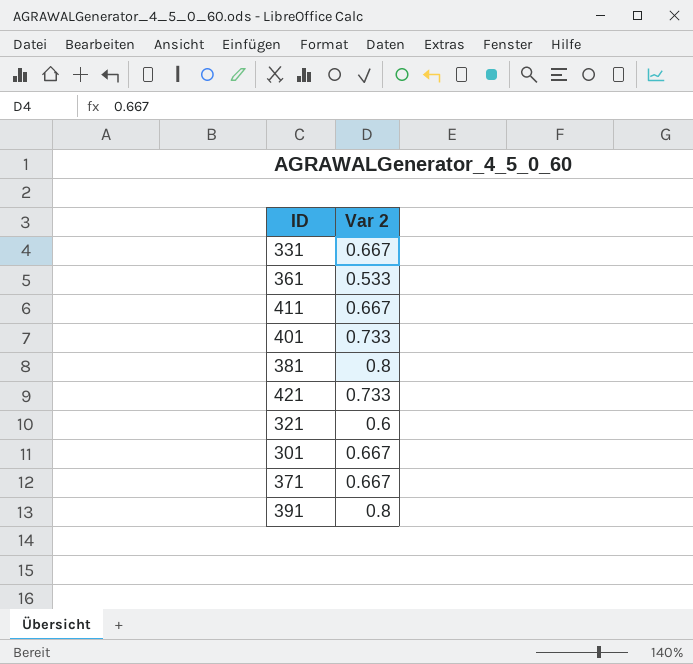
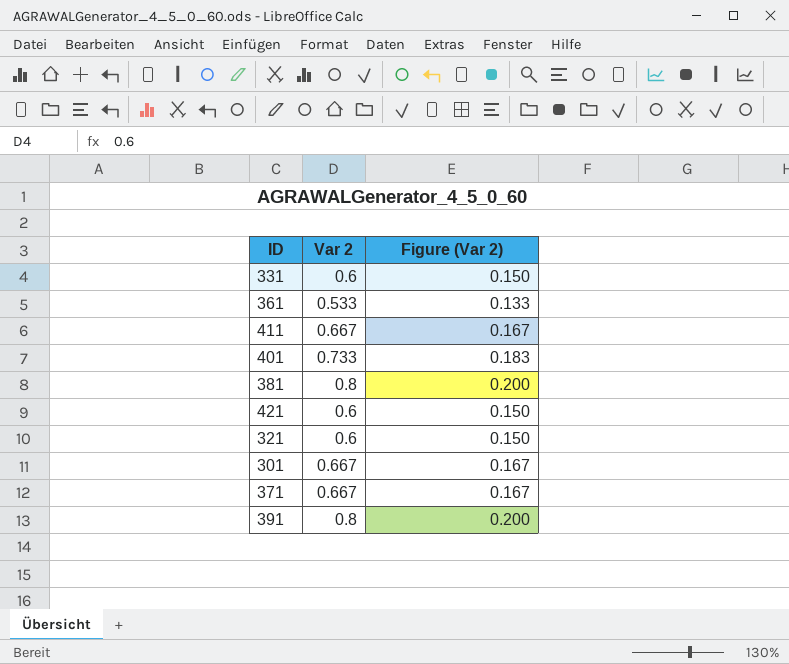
column Figure (Var 2) | formula: none -> [Var 2] * 0.25
331 | Var 2: 0.667 -> 0.6
421 | Var 2: 0.733 -> 0.6

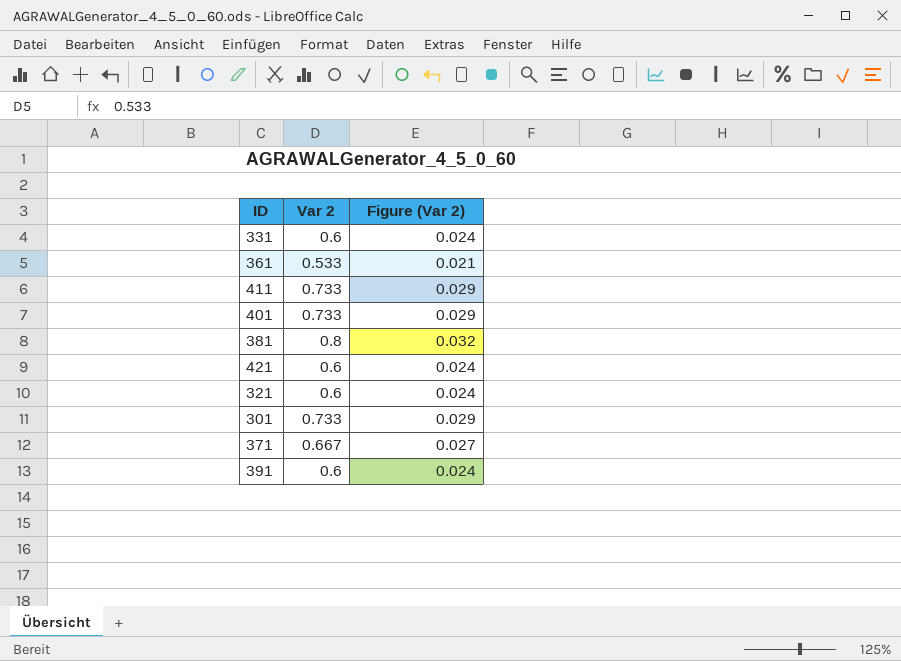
column Figure (Var 2) | formula: [Var 2] * 0.25 -> [Var 2] * 0.04
411 | Var 2: 0.667 -> 0.733
301 | Var 2: 0.667 -> 0.733
391 | Var 2: 0.8 -> 0.6

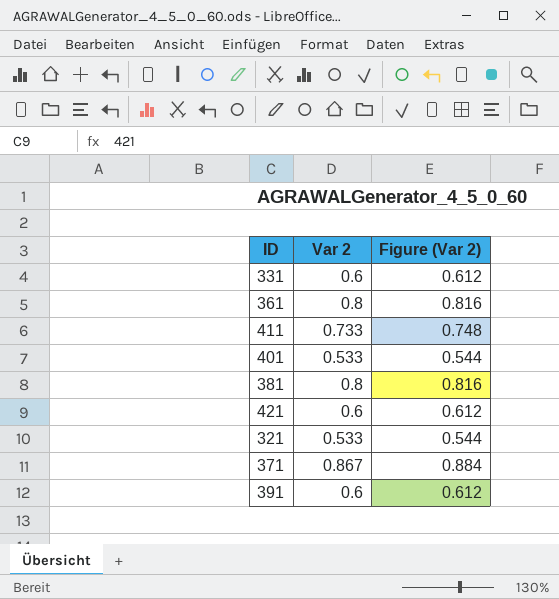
column Figure (Var 2) | formula: [Var 2] * 0.04 -> [Var 2] * 1.02
row 301: 0.733 | 0.029 -> none
361 | Var 2: 0.533 -> 0.8
401 | Var 2: 0.733 -> 0.533
321 | Var 2: 0.6 -> 0.533
371 | Var 2: 0.667 -> 0.867

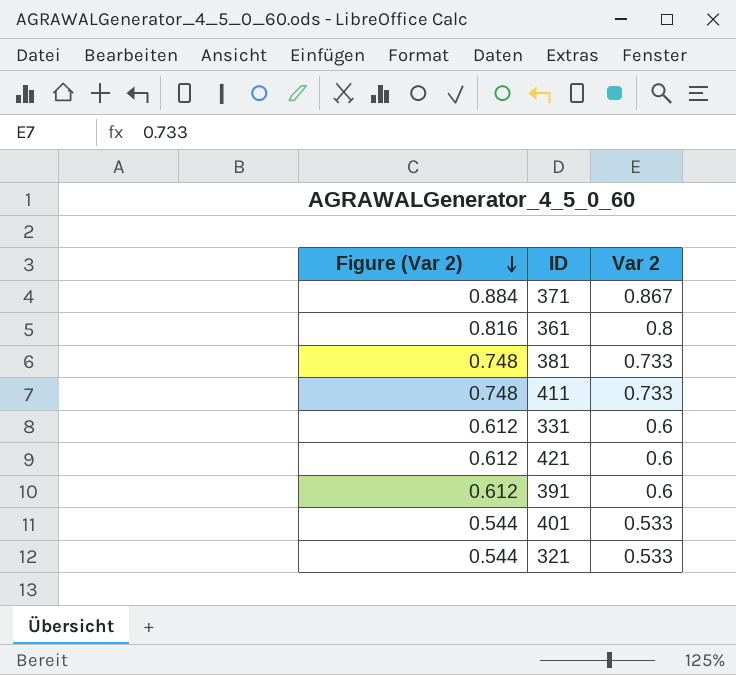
row order: none -> Figure (Var 2) descending
column Figure (Var 2) | position: 3 -> 1
381 | Figure (Var 2): 0.816 -> 0.748
381 | Var 2: 0.8 -> 0.733

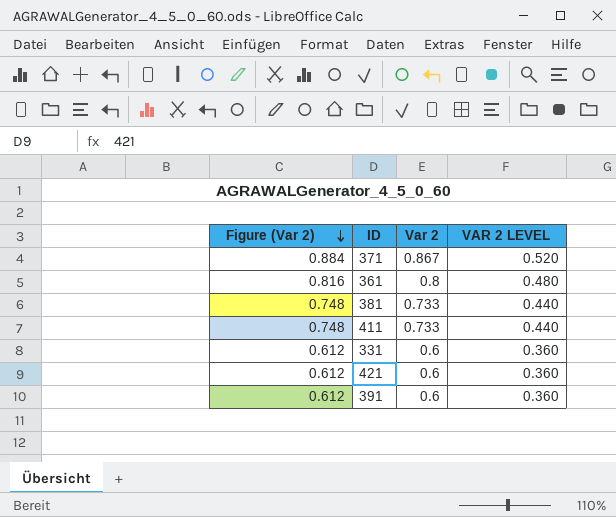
column VAR 2 LEVEL | formula: none -> [Var 2] * 0.6
row 401: 0.544 | 0.533 -> none
row 321: 0.544 | 0.533 -> none

